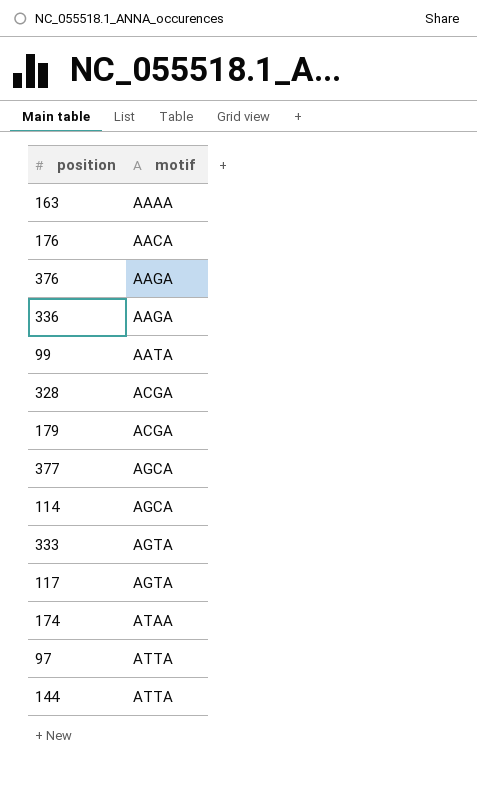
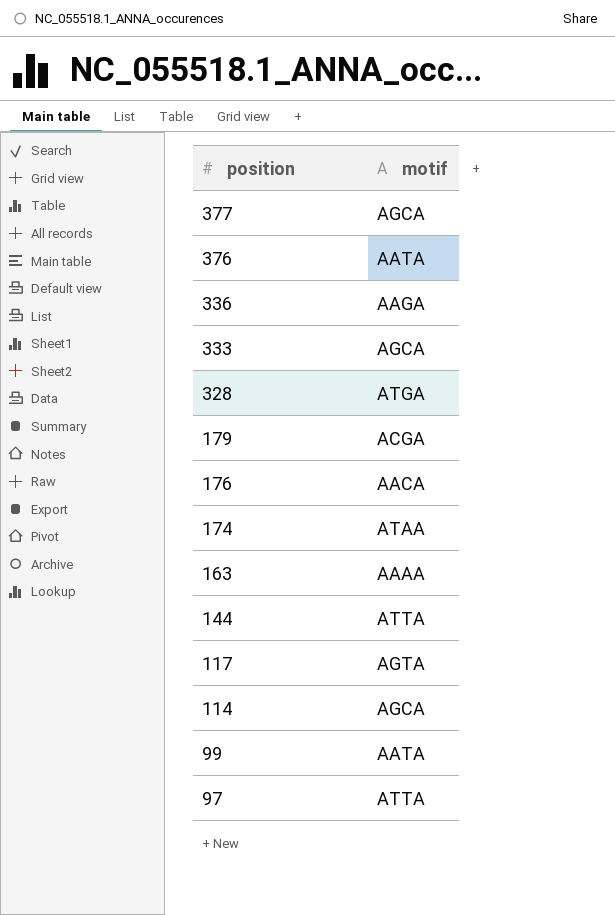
row order: motif ascending -> position descending
376 | motif: AAGA -> AATA
333 | motif: AGTA -> AGCA
328 | motif: ACGA -> ATGA

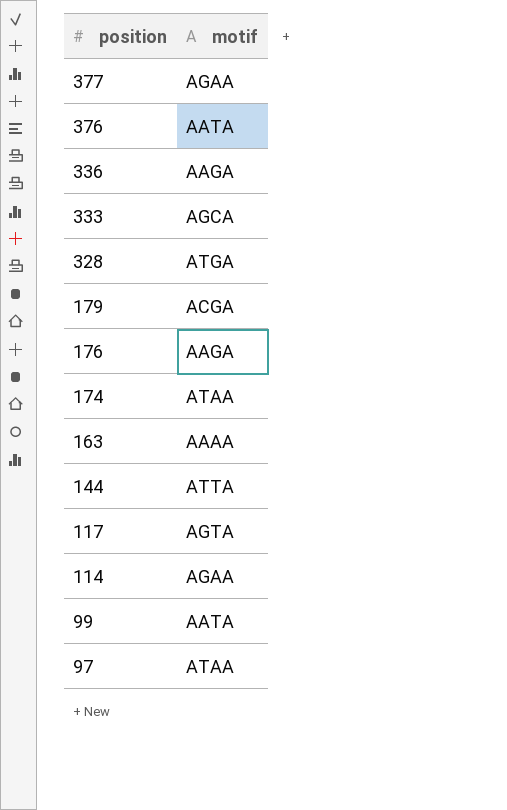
377 | motif: AGCA -> AGAA
176 | motif: AACA -> AAGA
114 | motif: AGCA -> AGAA
97 | motif: ATTA -> ATAA

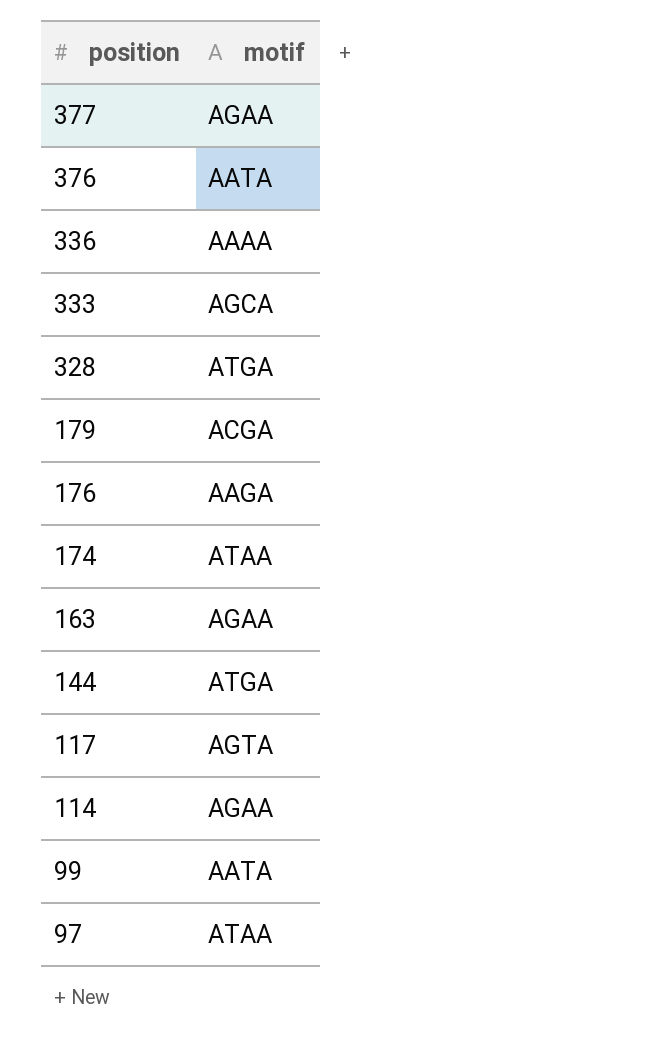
336 | motif: AAGA -> AAAA
163 | motif: AAAA -> AGAA
144 | motif: ATTA -> ATGA

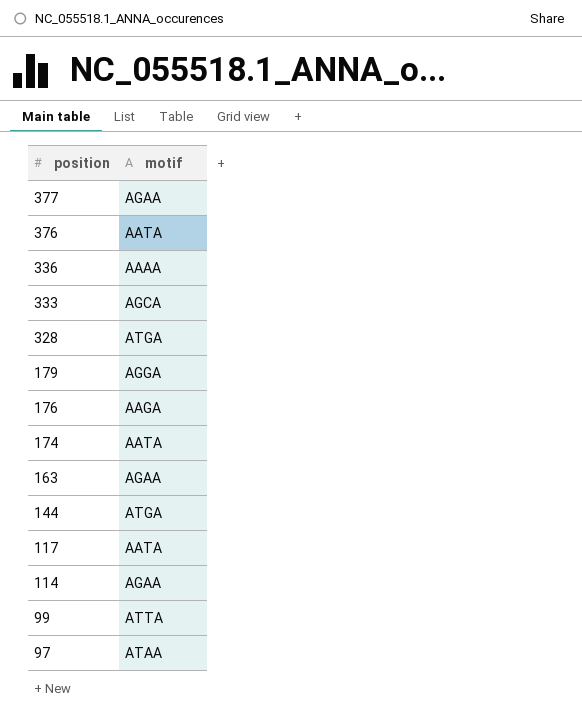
179 | motif: ACGA -> AGGA
174 | motif: ATAA -> AATA
117 | motif: AGTA -> AATA
99 | motif: AATA -> ATTA

